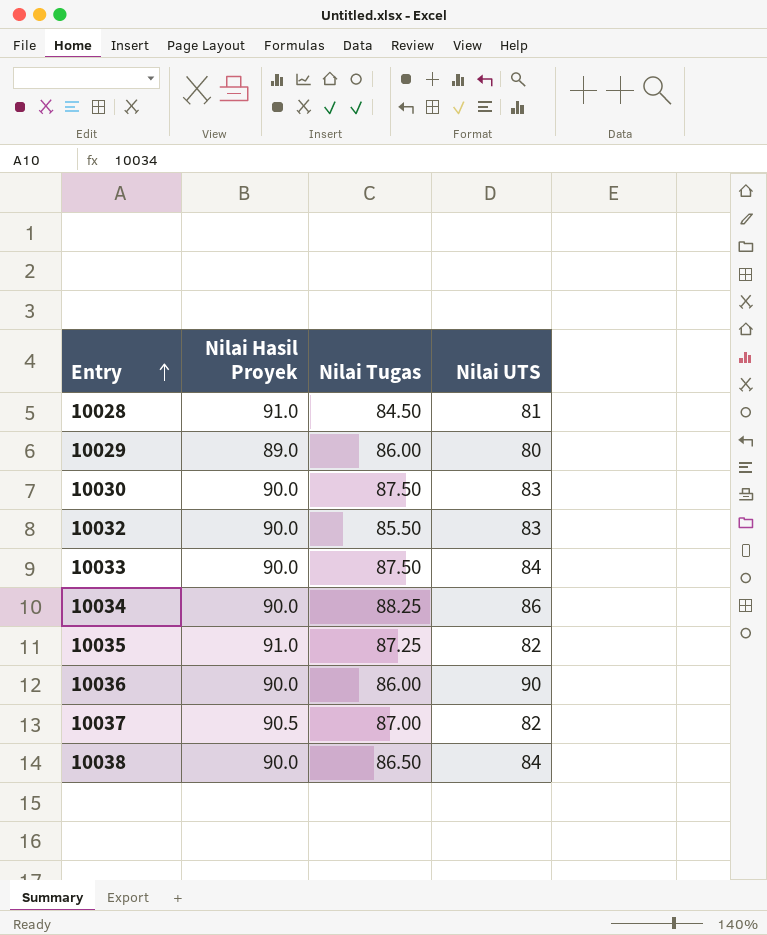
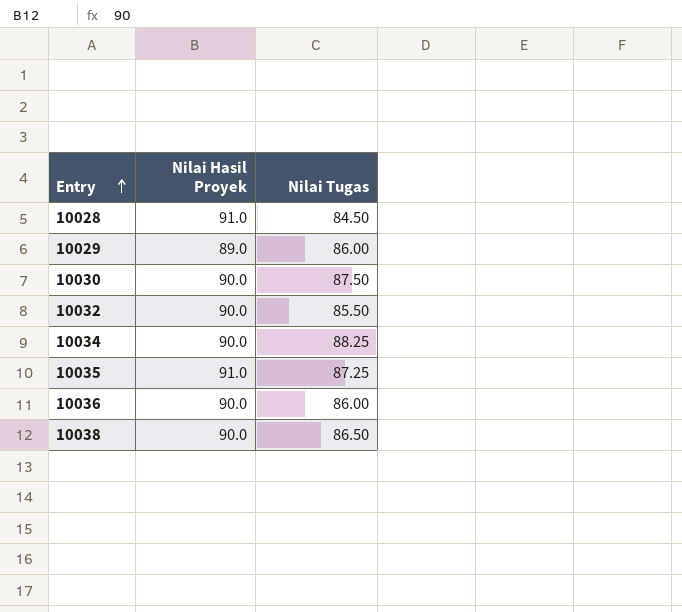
column Nilai UTS | position: 4 -> none
row 10033: 90.0 | 87.50 | 84 -> none
row 10037: 90.5 | 87.00 | 82 -> none

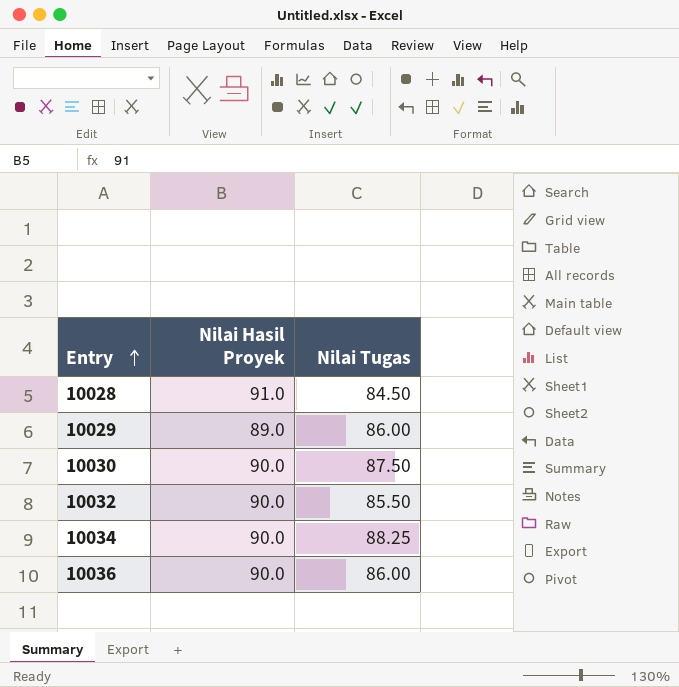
row 10035: 91.0 | 87.25 -> none
row 10038: 90.0 | 86.50 -> none

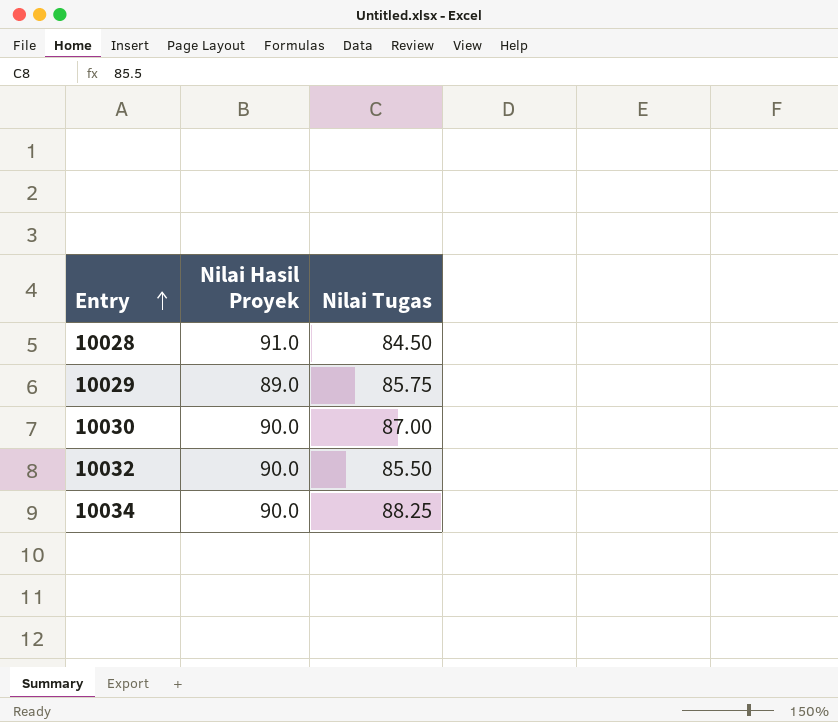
row 10036: 90.0 | 86.00 -> none
10029 | Nilai Tugas: 86.00 -> 85.75
10030 | Nilai Tugas: 87.50 -> 87.00

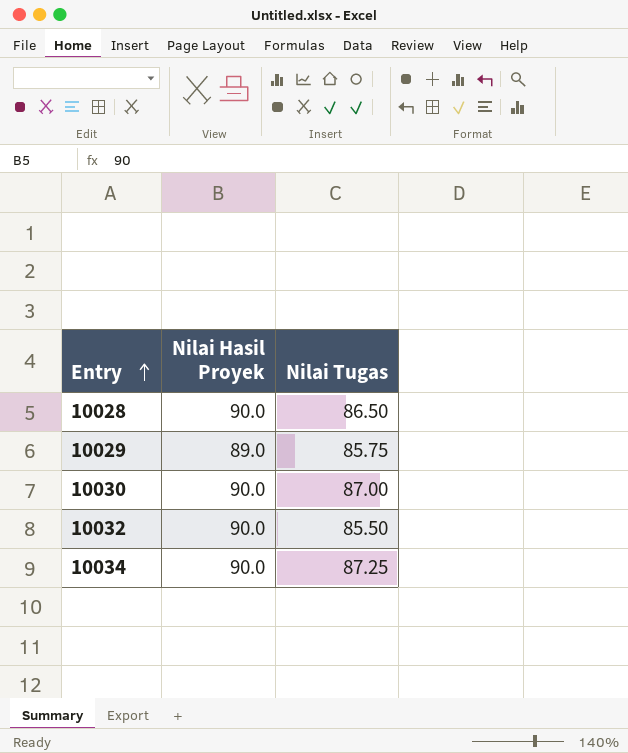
10028 | Nilai Hasil Proyek: 91.0 -> 90.0
10028 | Nilai Tugas: 84.50 -> 86.50
10034 | Nilai Tugas: 88.25 -> 87.25

